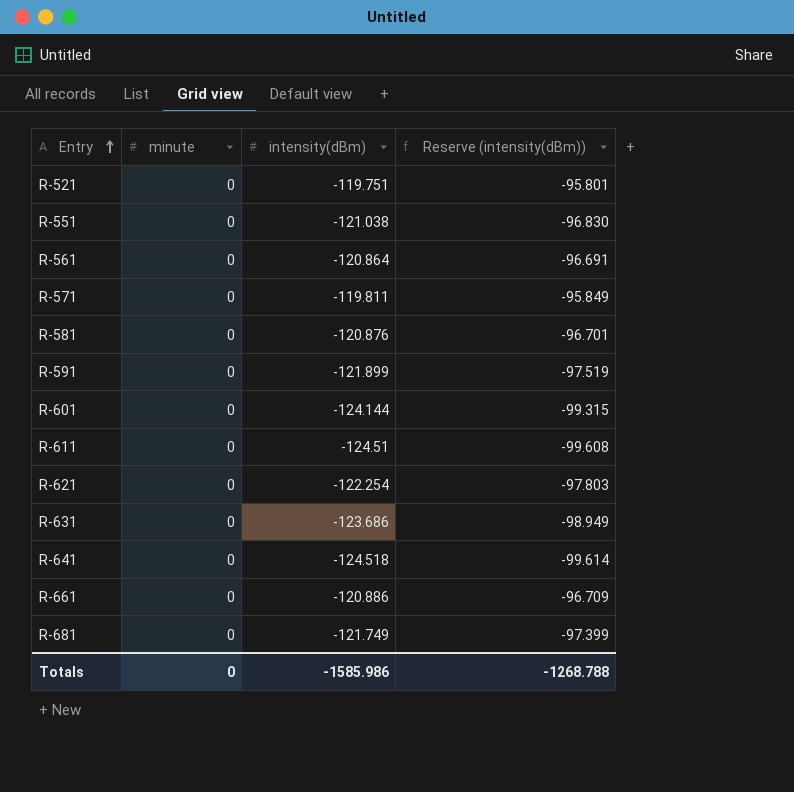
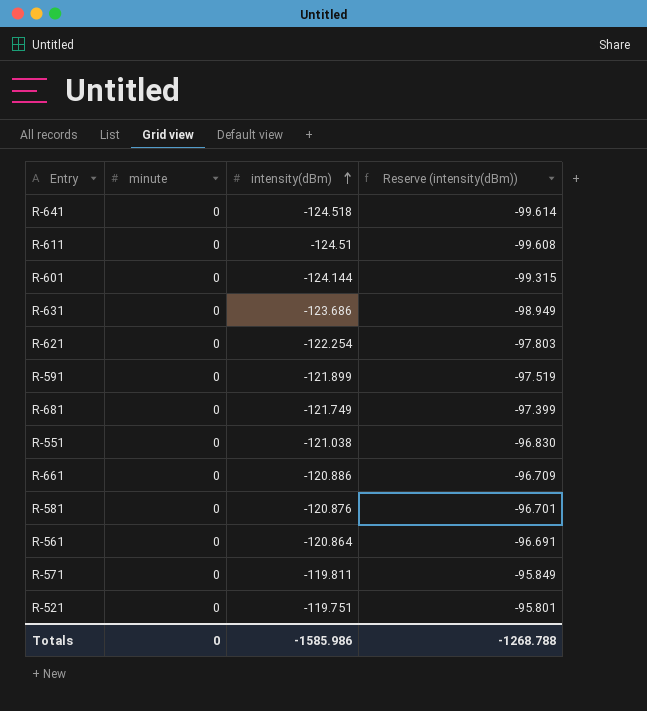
row order: Entry ascending -> intensity(dBm) ascending

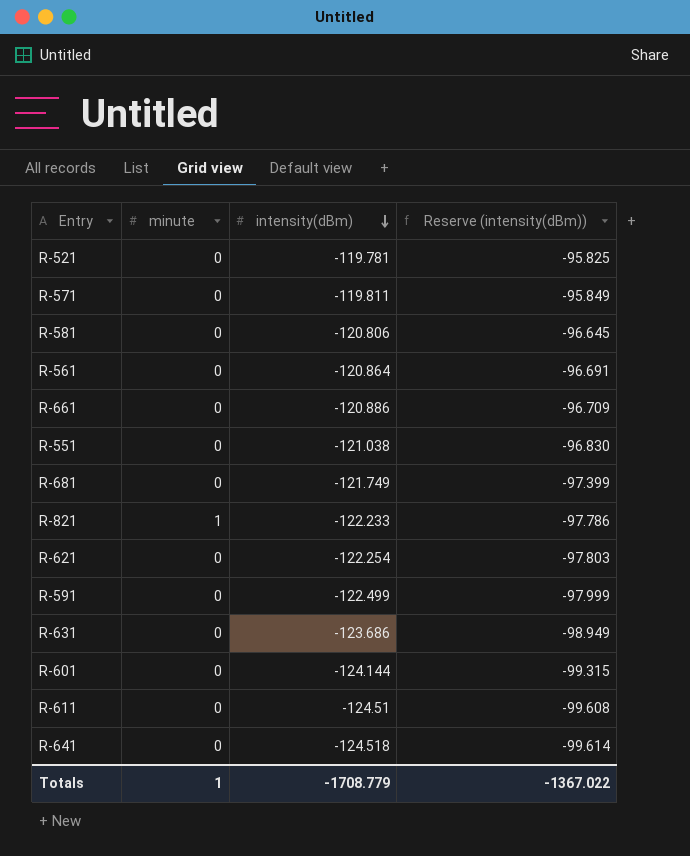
row order: intensity(dBm) ascending -> intensity(dBm) descending
R-521 | intensity(dBm): -119.751 -> -119.781
R-521 | Reserve (intensity(dBm)): -95.801 -> -95.825
R-581 | intensity(dBm): -120.876 -> -120.806
R-581 | Reserve (intensity(dBm)): -96.701 -> -96.645
row R-821: none -> 1 | -122.233 | -97.786
R-591 | intensity(dBm): -121.899 -> -122.499
R-591 | Reserve (intensity(dBm)): -97.519 -> -97.999
Totals | minute: 0 -> 1
Totals | intensity(dBm): -1585.986 -> -1708.779
Totals | Reserve (intensity(dBm)): -1268.788 -> -1367.022

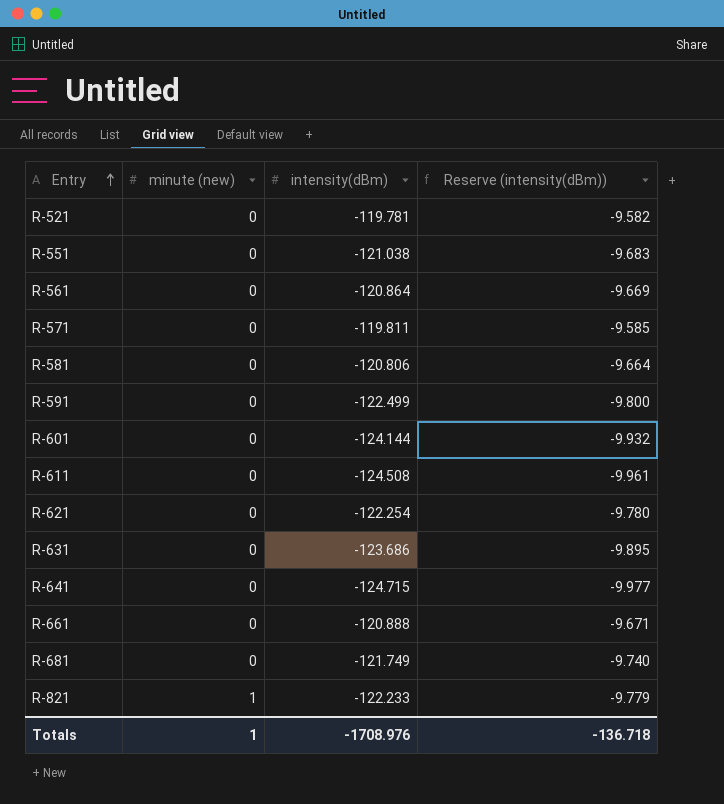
row order: intensity(dBm) descending -> Entry ascending
column name: minute -> minute (new)
column Reserve (intensity(dBm)) | formula: [intensity(dBm)] * 0.8 -> [intensity(dBm)] * 0.08
R-611 | intensity(dBm): -124.51 -> -124.508
R-641 | intensity(dBm): -124.518 -> -124.715
R-661 | intensity(dBm): -120.886 -> -120.888
Totals | intensity(dBm): -1708.779 -> -1708.976
Totals | Reserve (intensity(dBm)): -1367.022 -> -136.718

